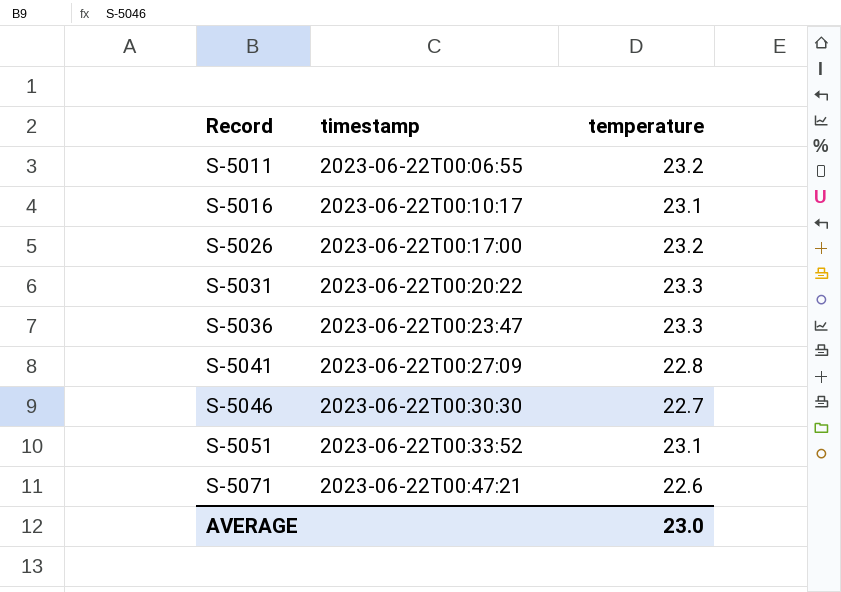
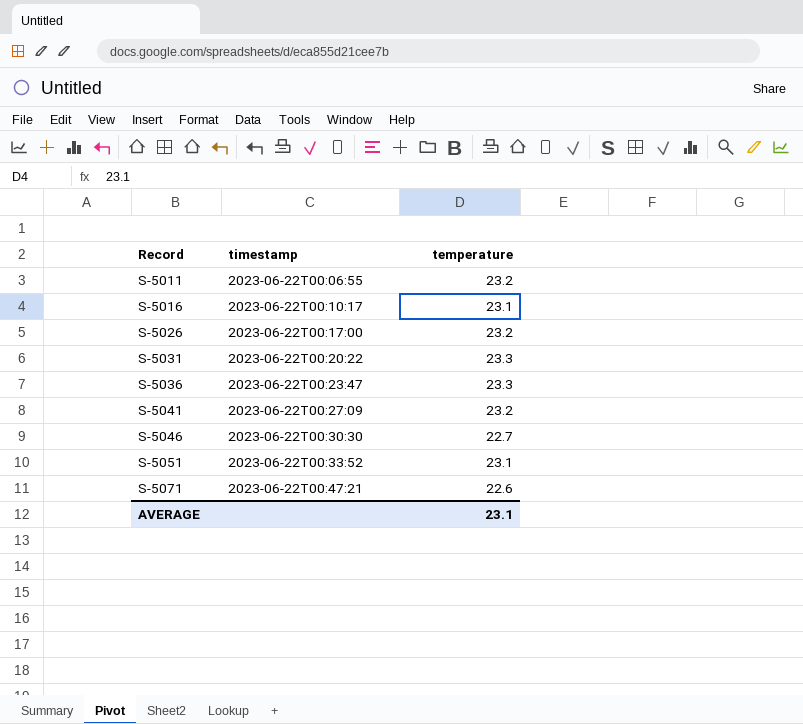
S-5041 | temperature: 22.8 -> 23.2
AVERAGE | temperature: 23.0 -> 23.1

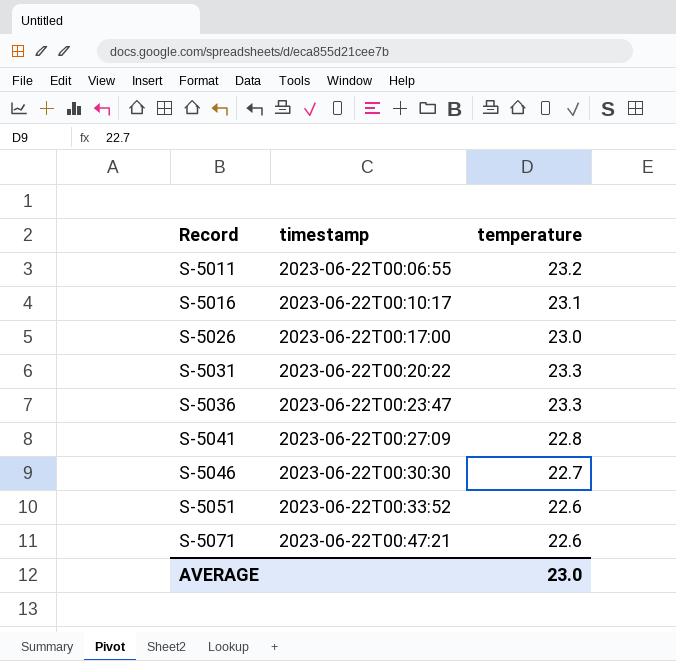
S-5026 | temperature: 23.2 -> 23.0
S-5041 | temperature: 23.2 -> 22.8
S-5051 | temperature: 23.1 -> 22.6
AVERAGE | temperature: 23.1 -> 23.0

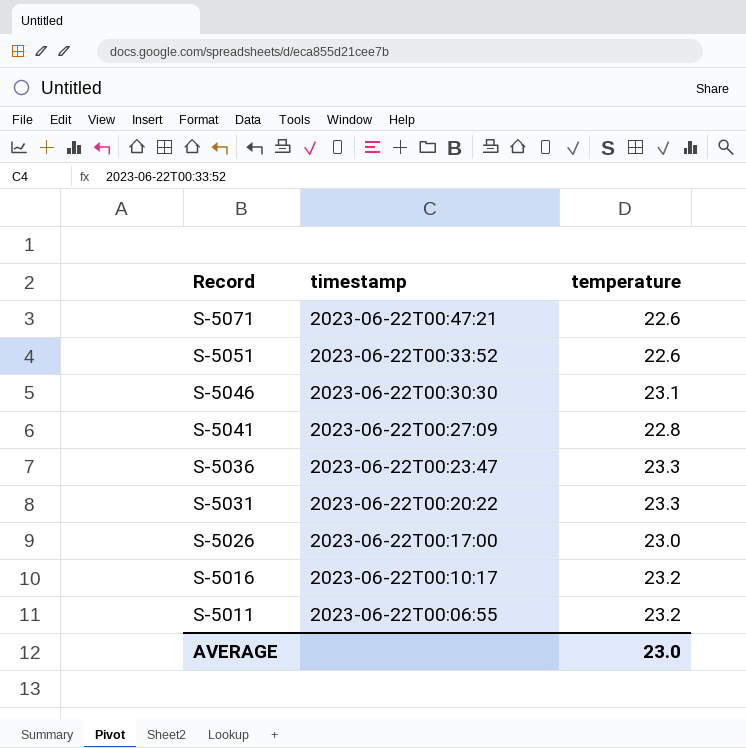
row order: Record ascending -> Record descending
S-5046 | temperature: 22.7 -> 23.1
S-5016 | temperature: 23.1 -> 23.2

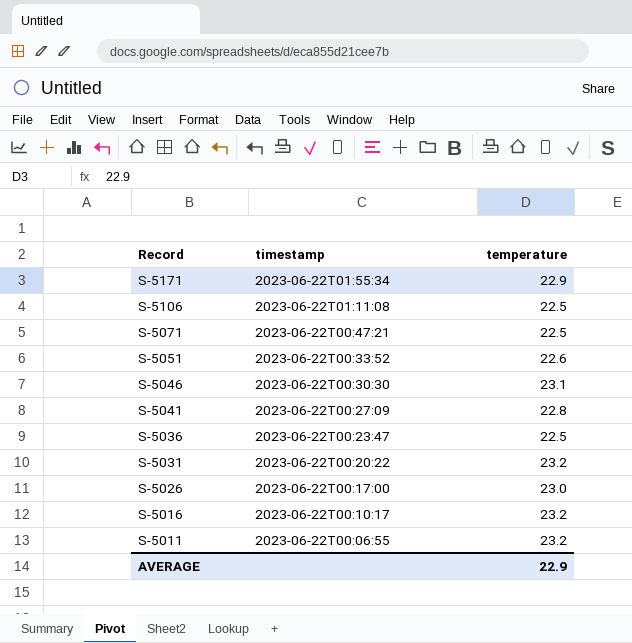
row S-5171: none -> 2023-06-22T01:55:34 | 22.9
row S-5106: none -> 2023-06-22T01:11:08 | 22.5
S-5071 | temperature: 22.6 -> 22.5
S-5036 | temperature: 23.3 -> 22.5
S-5031 | temperature: 23.3 -> 23.2
AVERAGE | temperature: 23.0 -> 22.9

